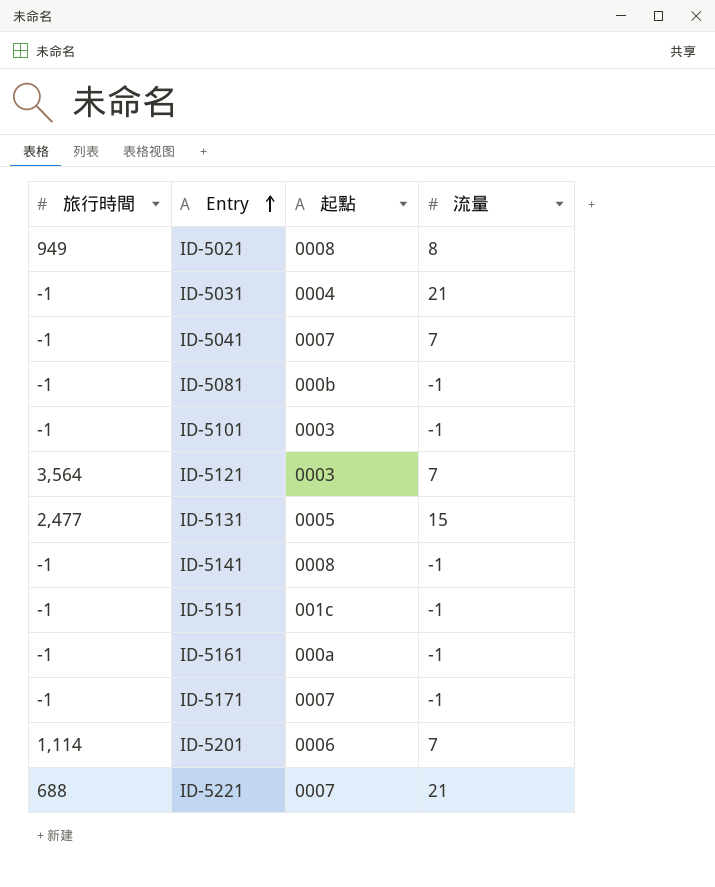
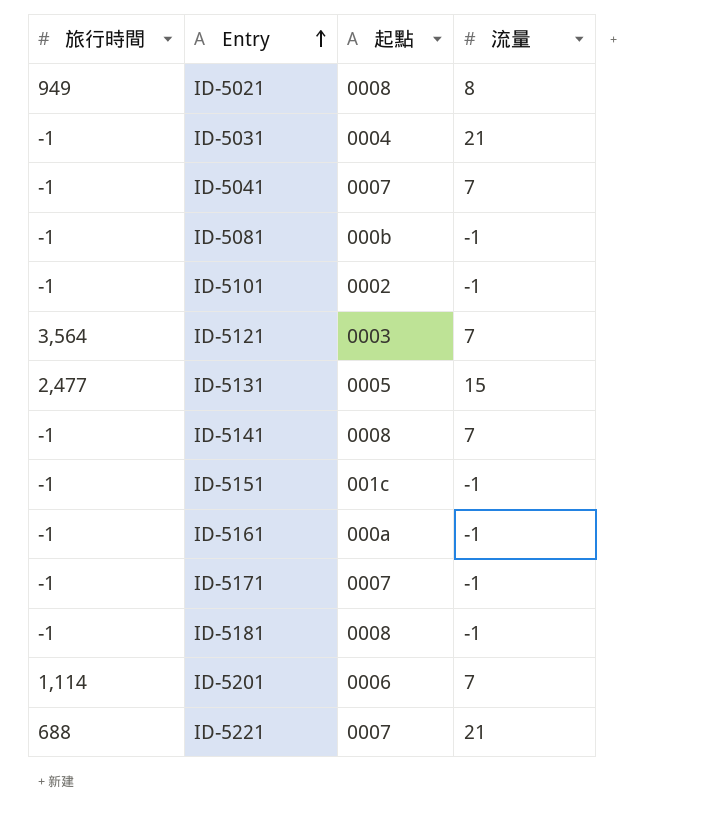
ID-5101 | 起點: 0003 -> 0002
ID-5141 | 流量: -1 -> 7
row ID-5181: none -> -1 | 0008 | -1

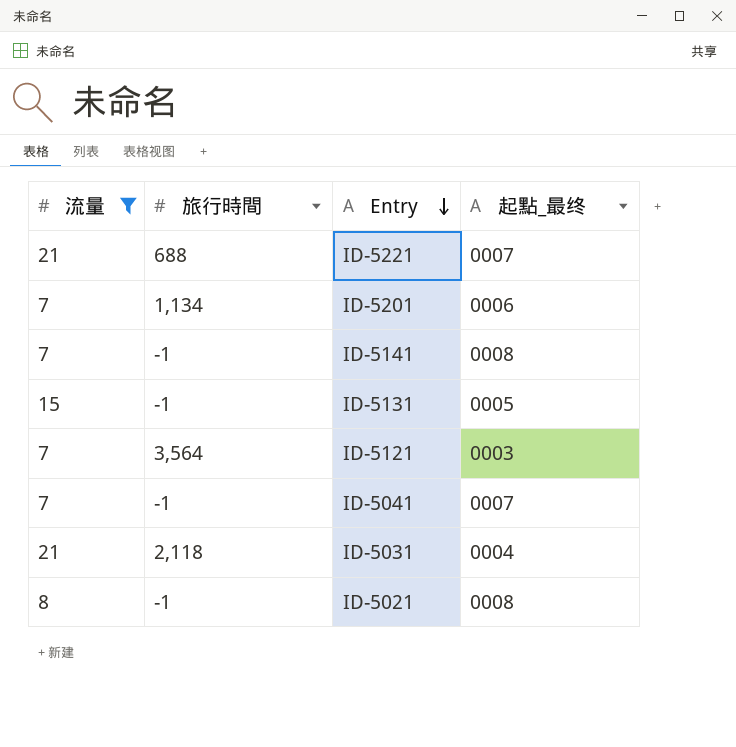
filter: none -> 流量 != -1
row order: Entry ascending -> Entry descending
column 流量 | position: 4 -> 1
column name: 起點 -> 起點_最终
ID-5201 | 旅行時間: 1,114 -> 1,134
ID-5131 | 旅行時間: 2,477 -> -1
ID-5031 | 旅行時間: -1 -> 2,118
ID-5021 | 旅行時間: 949 -> -1

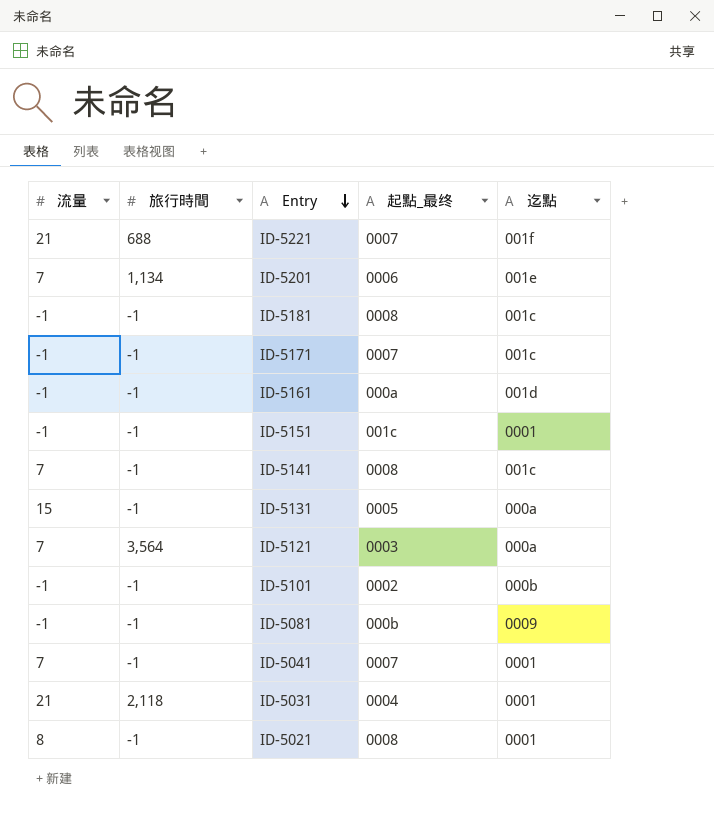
filter: 流量 != -1 -> none
column 迄點 | position: none -> 5

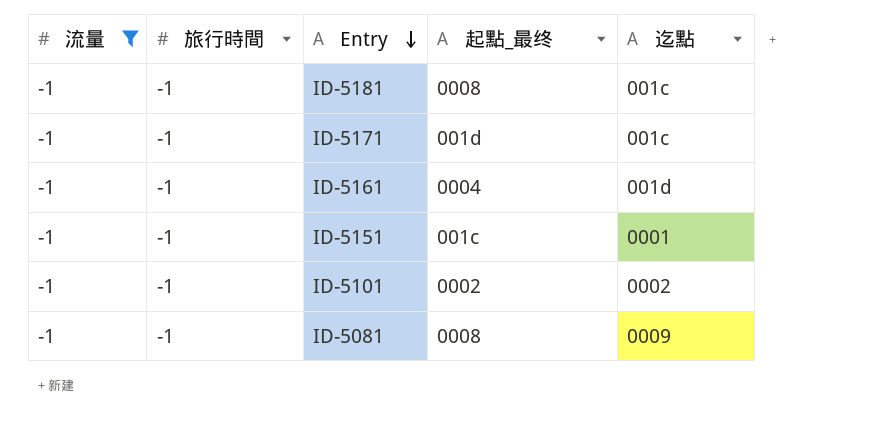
filter: none -> 流量 = -1
ID-5171 | 起點_最终: 0007 -> 001d
ID-5161 | 起點_最终: 000a -> 0004
ID-5101 | 迄點: 000b -> 0002
ID-5081 | 起點_最终: 000b -> 0008

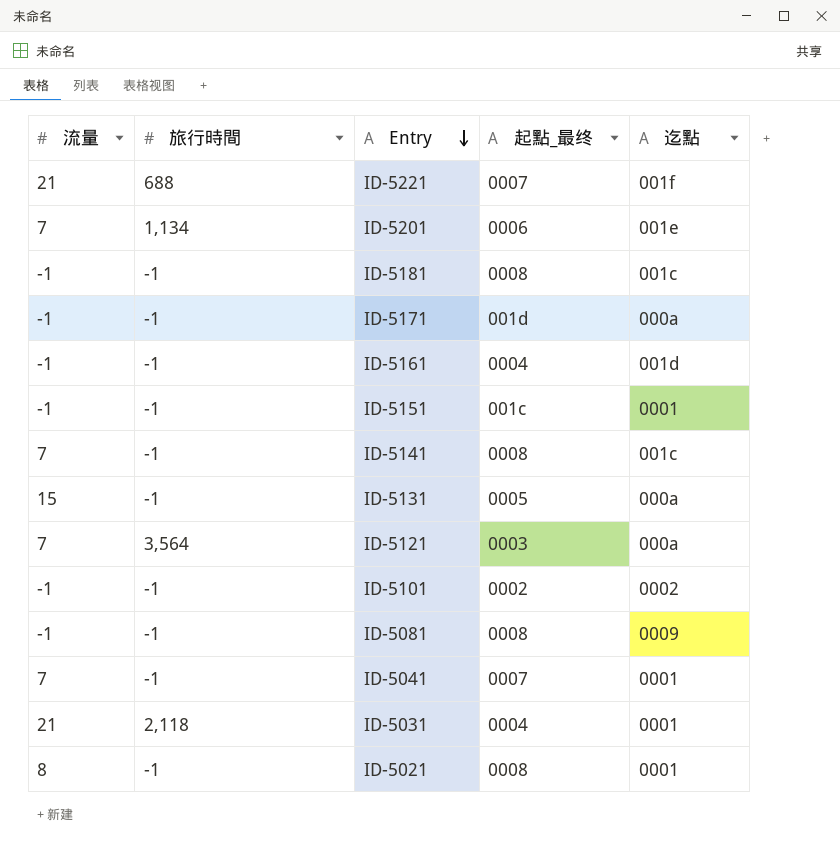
filter: 流量 = -1 -> none
ID-5171 | 迄點: 001c -> 000a

